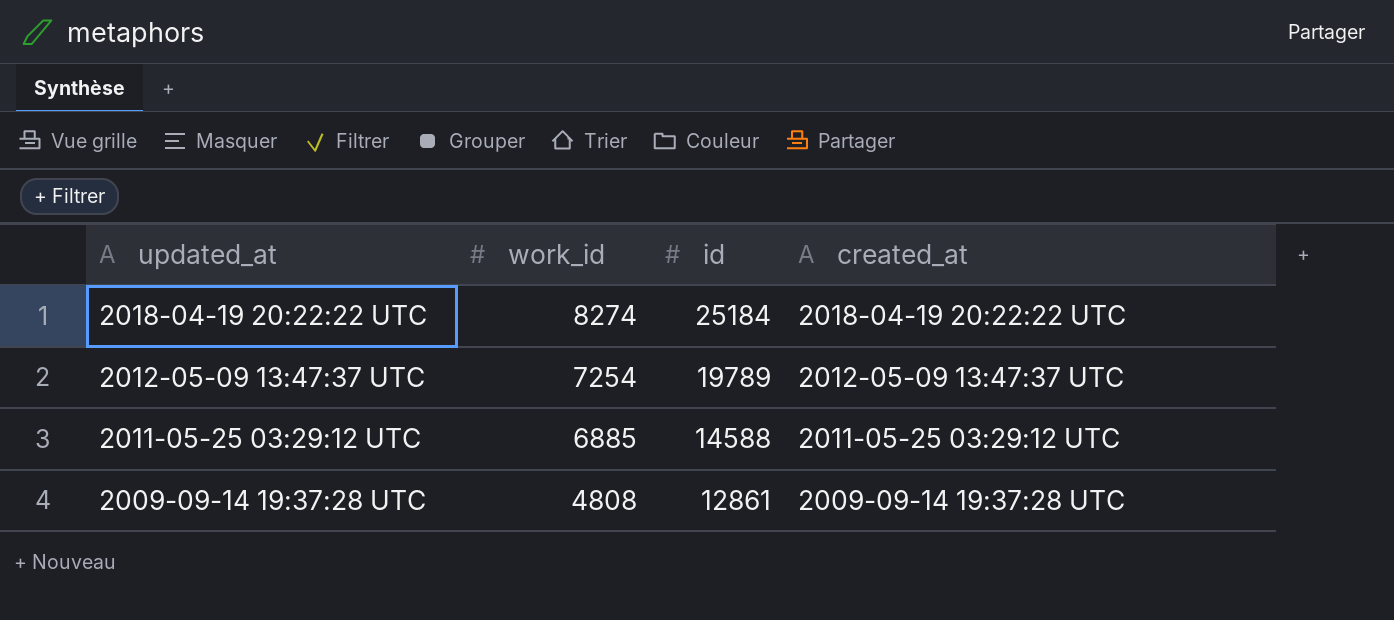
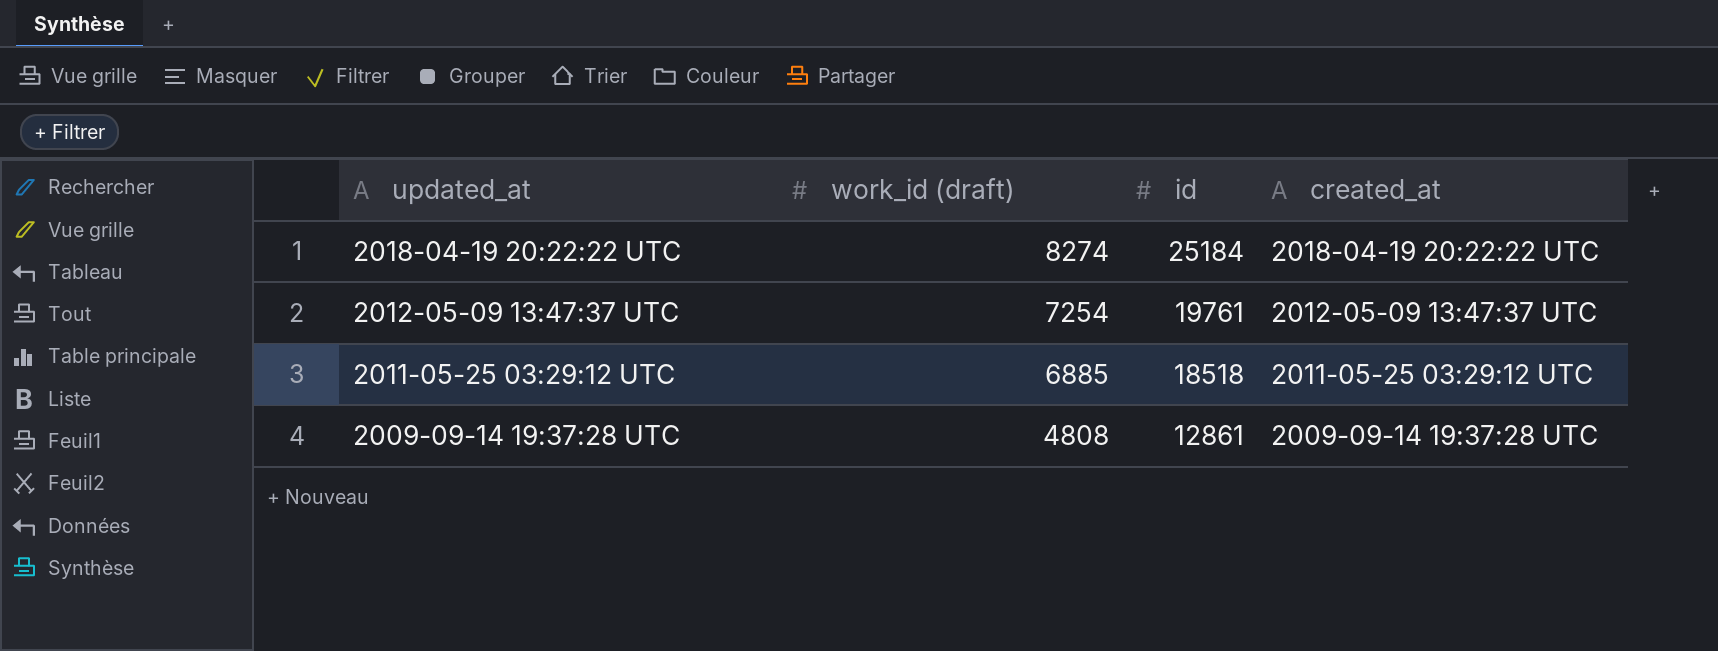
column name: work_id -> work_id (draft)
2012-05-09 13:47:37 UTC | id: 19789 -> 19761
2011-05-25 03:29:12 UTC | id: 14588 -> 18518

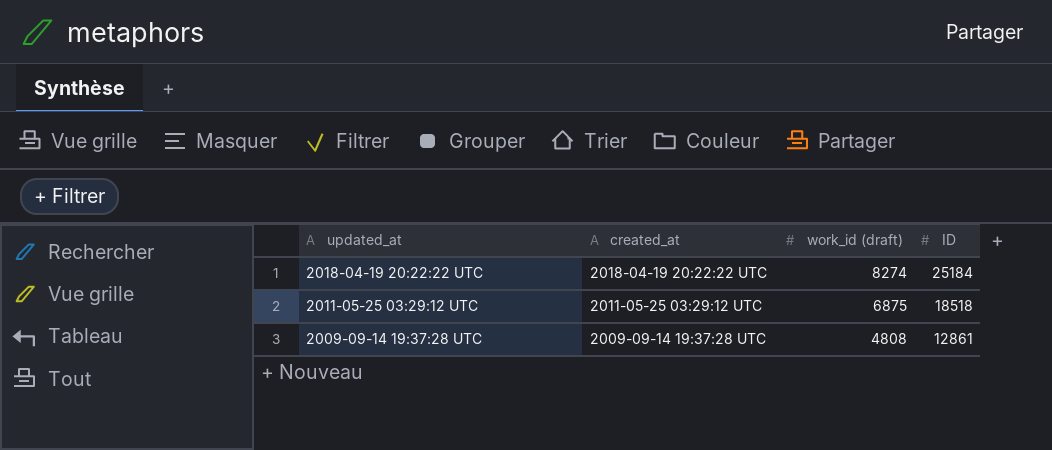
column created_at | position: 4 -> 2
column name: id -> ID
row 2012-05-09 13:47:37 UTC: 7254 | 19761 | 2012-05-09 13:47:37 UTC -> none
2011-05-25 03:29:12 UTC | work_id (draft): 6885 -> 6875

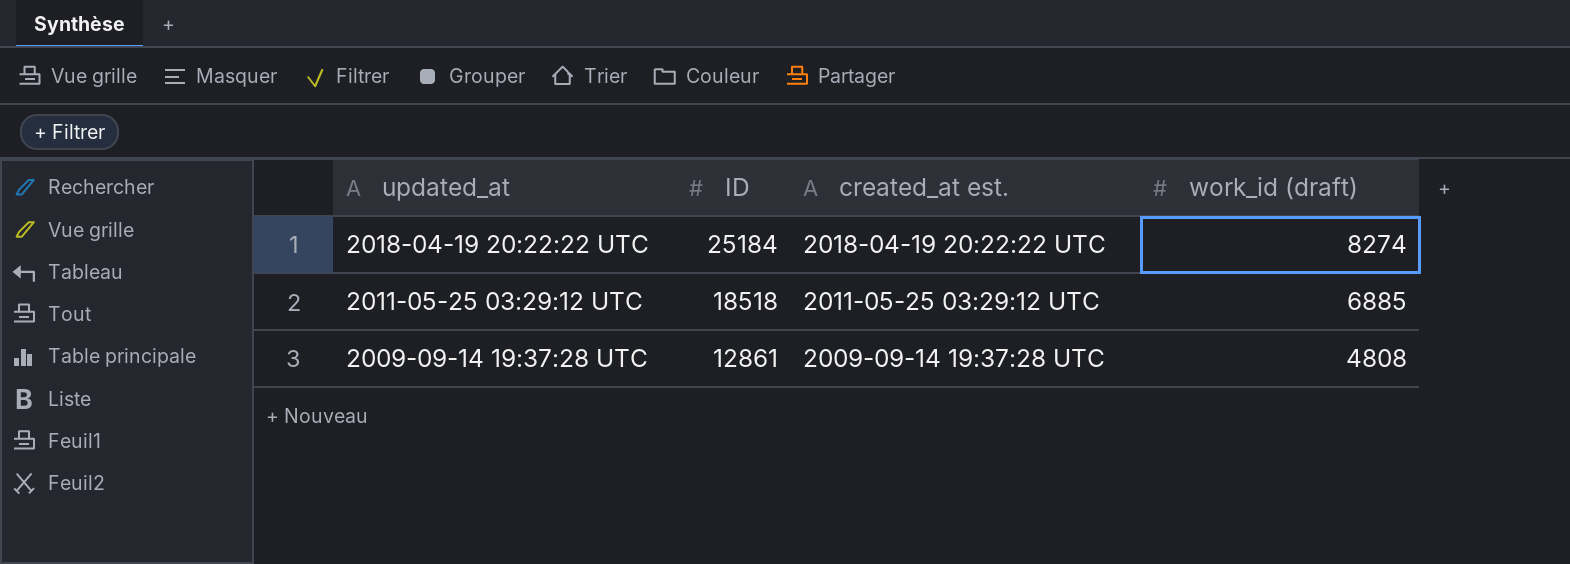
column ID | position: 4 -> 2
column name: created_at -> created_at est.
2011-05-25 03:29:12 UTC | work_id (draft): 6875 -> 6885

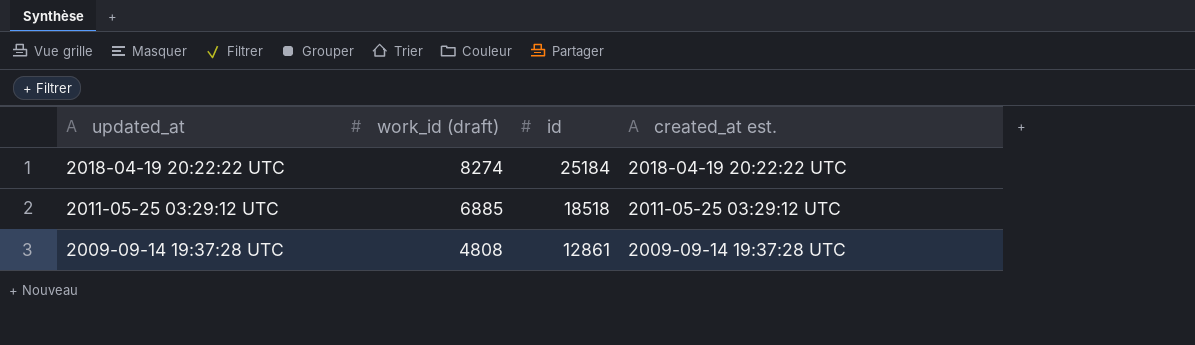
column work_id (draft) | position: 4 -> 2
column name: ID -> id

